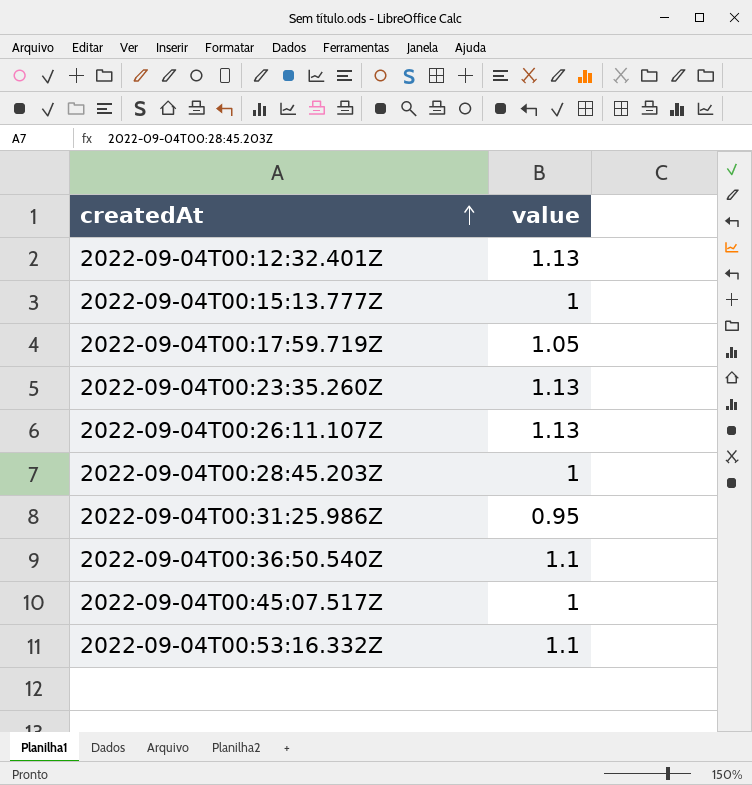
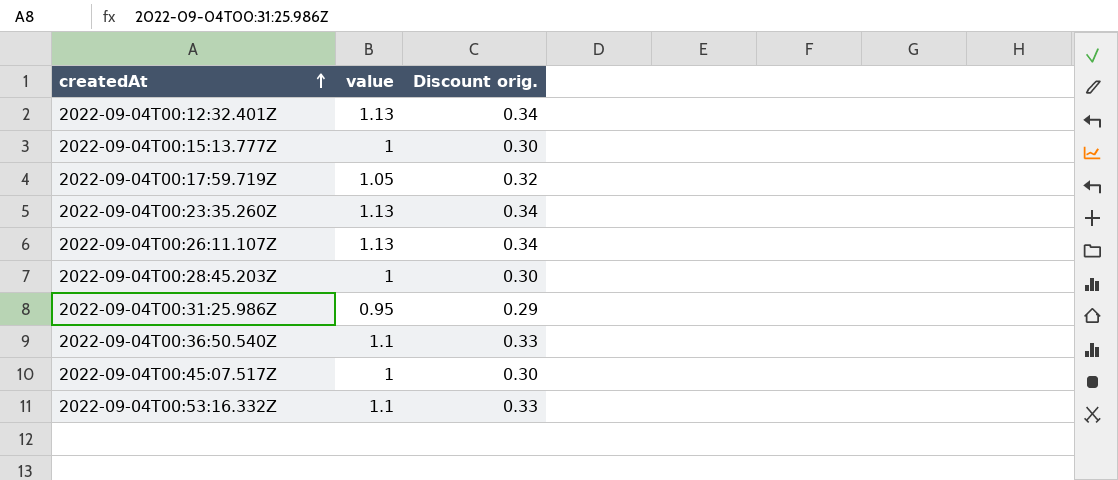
column Discount orig. | formula: none -> [value] * 0.3

